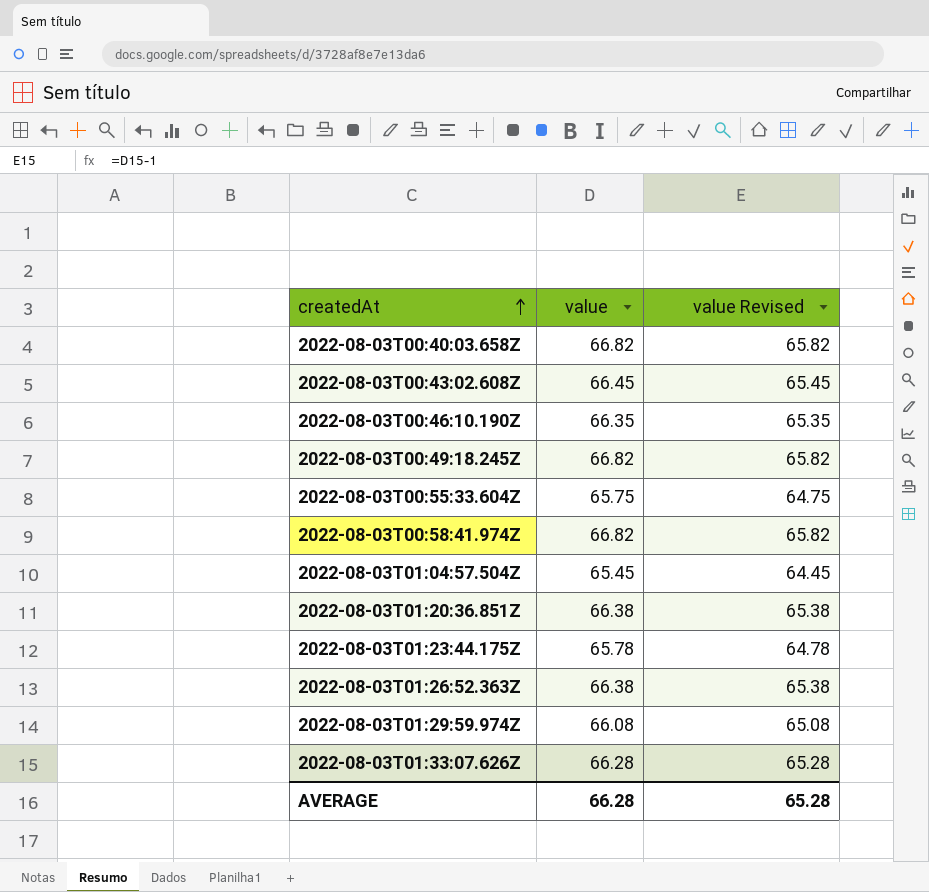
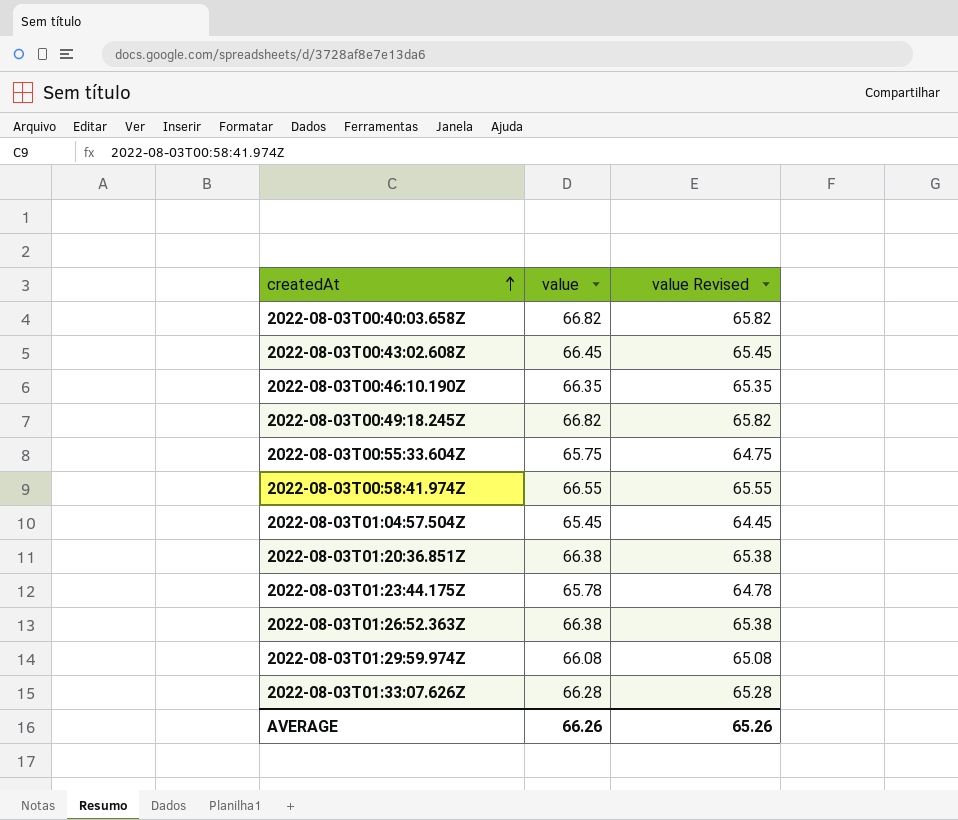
2022-08-03T00:58:41.974Z | value: 66.82 -> 66.55
2022-08-03T00:58:41.974Z | value Revised: 65.82 -> 65.55
AVERAGE | value: 66.28 -> 66.26
AVERAGE | value Revised: 65.28 -> 65.26

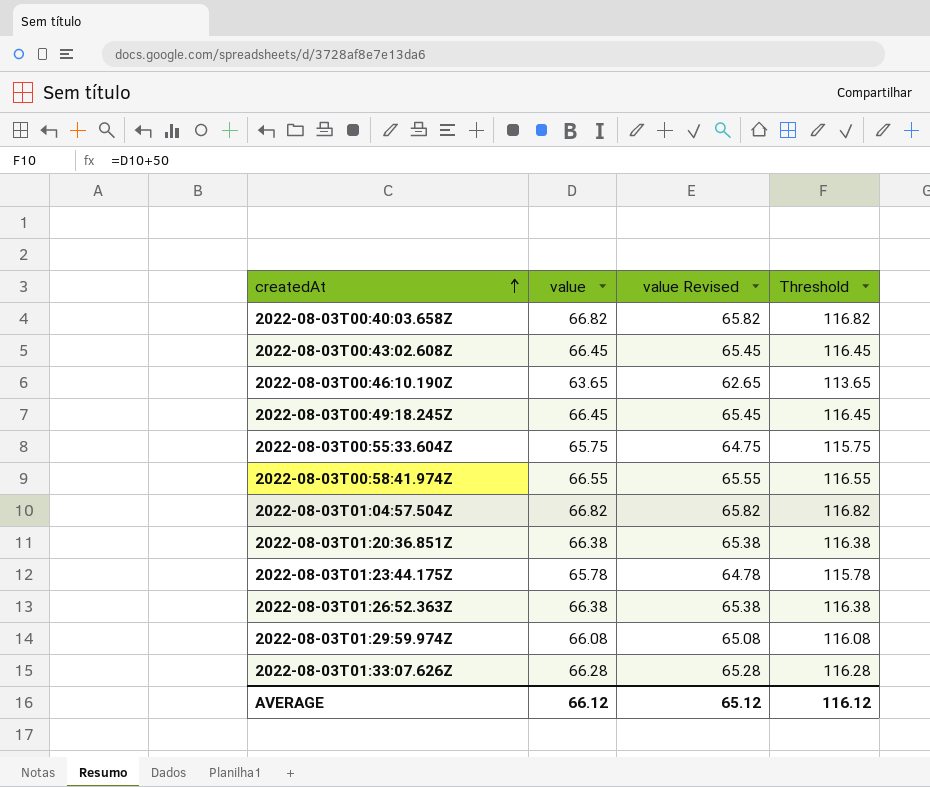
column Threshold | formula: none -> [value] + 50
2022-08-03T00:46:10.190Z | value: 66.35 -> 63.65
2022-08-03T00:46:10.190Z | value Revised: 65.35 -> 62.65
2022-08-03T00:49:18.245Z | value: 66.82 -> 66.45
2022-08-03T00:49:18.245Z | value Revised: 65.82 -> 65.45
2022-08-03T01:04:57.504Z | value: 65.45 -> 66.82
2022-08-03T01:04:57.504Z | value Revised: 64.45 -> 65.82
AVERAGE | value: 66.26 -> 66.12
AVERAGE | value Revised: 65.26 -> 65.12

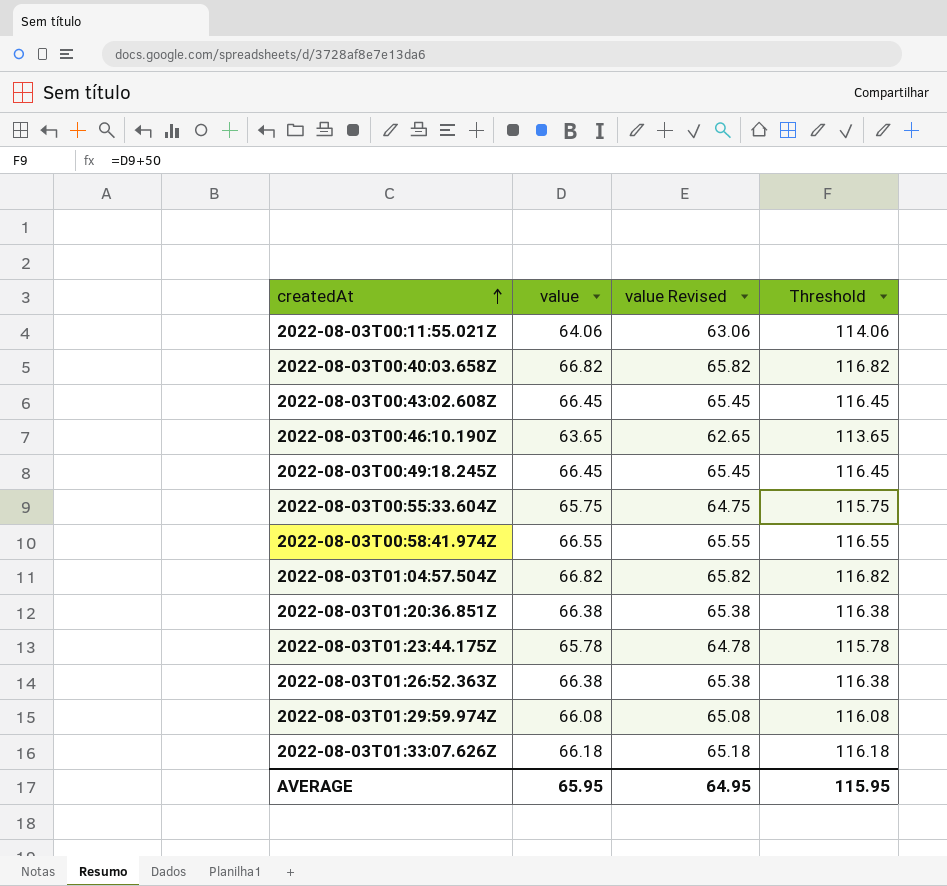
row 2022-08-03T00:11:55.021Z: none -> 64.06 | 63.06 | 114.06
2022-08-03T01:33:07.626Z | value: 66.28 -> 66.18
2022-08-03T01:33:07.626Z | value Revised: 65.28 -> 65.18
2022-08-03T01:33:07.626Z | Threshold: 116.28 -> 116.18
AVERAGE | value: 66.12 -> 65.95
AVERAGE | value Revised: 65.12 -> 64.95
AVERAGE | Threshold: 116.12 -> 115.95

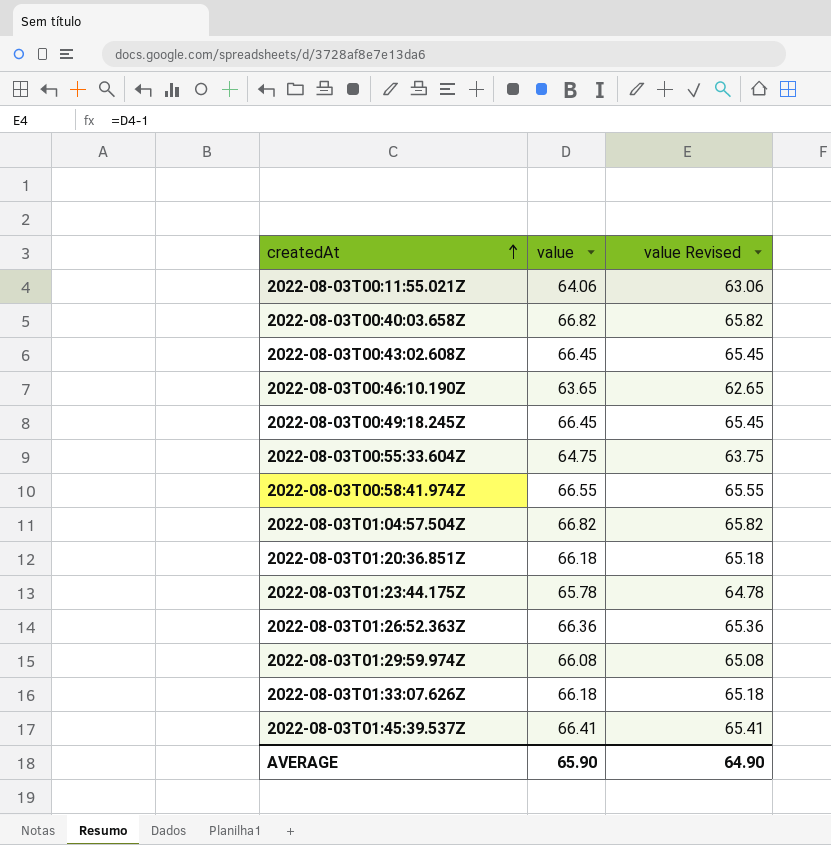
column Threshold | formula: [value] + 50 -> none
2022-08-03T00:55:33.604Z | value: 65.75 -> 64.75
2022-08-03T00:55:33.604Z | value Revised: 64.75 -> 63.75
2022-08-03T01:20:36.851Z | value: 66.38 -> 66.18
2022-08-03T01:20:36.851Z | value Revised: 65.38 -> 65.18
2022-08-03T01:26:52.363Z | value: 66.38 -> 66.36
2022-08-03T01:26:52.363Z | value Revised: 65.38 -> 65.36
row 2022-08-03T01:45:39.537Z: none -> 66.41 | 65.41
AVERAGE | value: 65.95 -> 65.90
AVERAGE | value Revised: 64.95 -> 64.90

